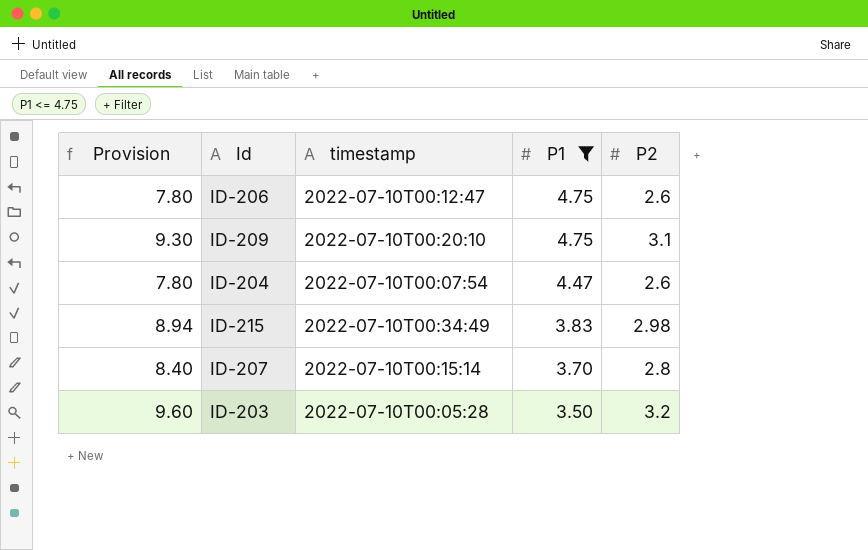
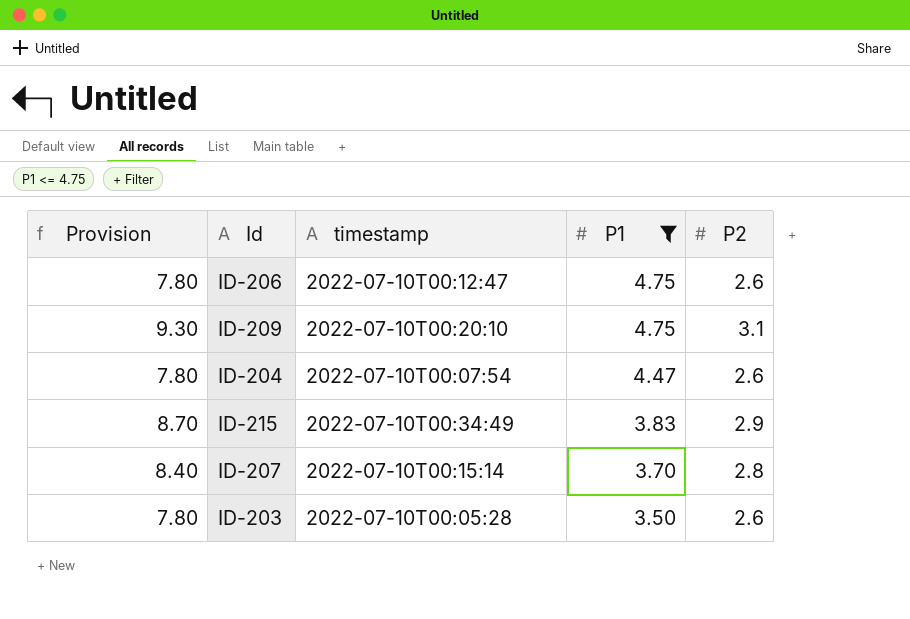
ID-215 | Provision: 8.94 -> 8.70
ID-215 | P2: 2.98 -> 2.9
ID-203 | Provision: 9.60 -> 7.80
ID-203 | P2: 3.2 -> 2.6

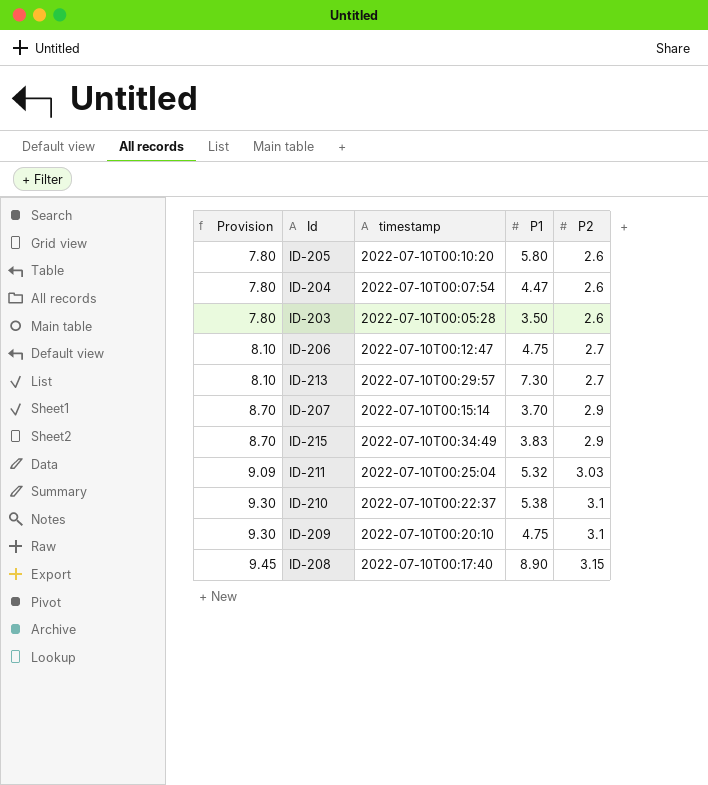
filter: P1 <= 4.75 -> none
row order: P1 descending -> Provision ascending
ID-206 | Provision: 7.80 -> 8.10
ID-206 | P2: 2.6 -> 2.7
ID-207 | Provision: 8.40 -> 8.70
ID-207 | P2: 2.8 -> 2.9

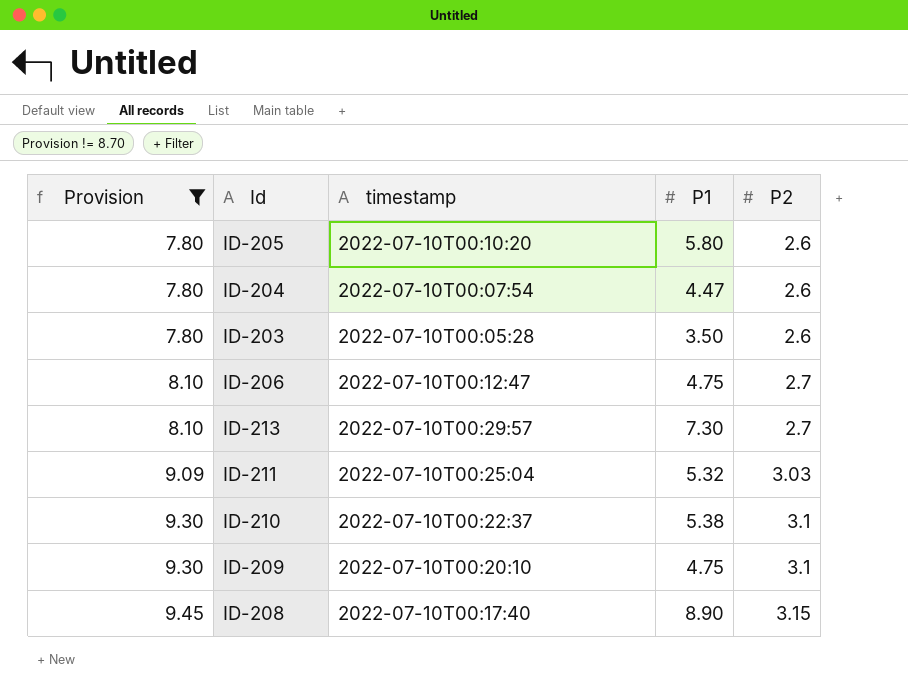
filter: none -> Provision != 8.70

